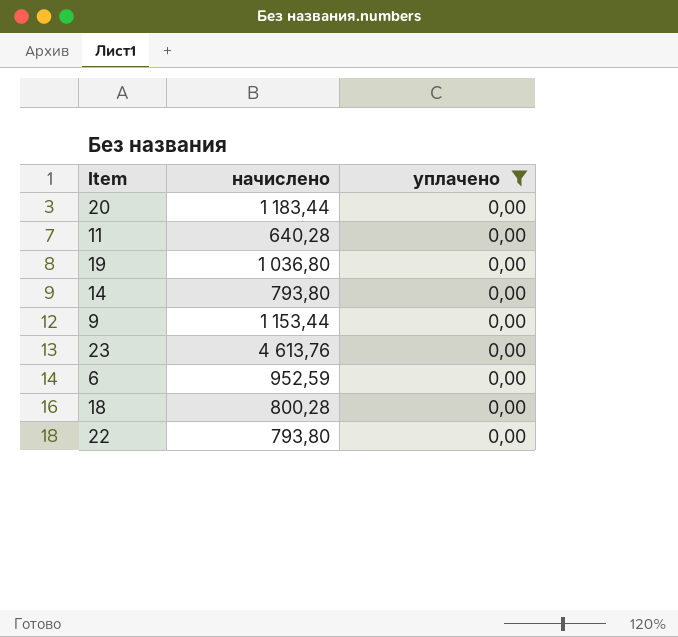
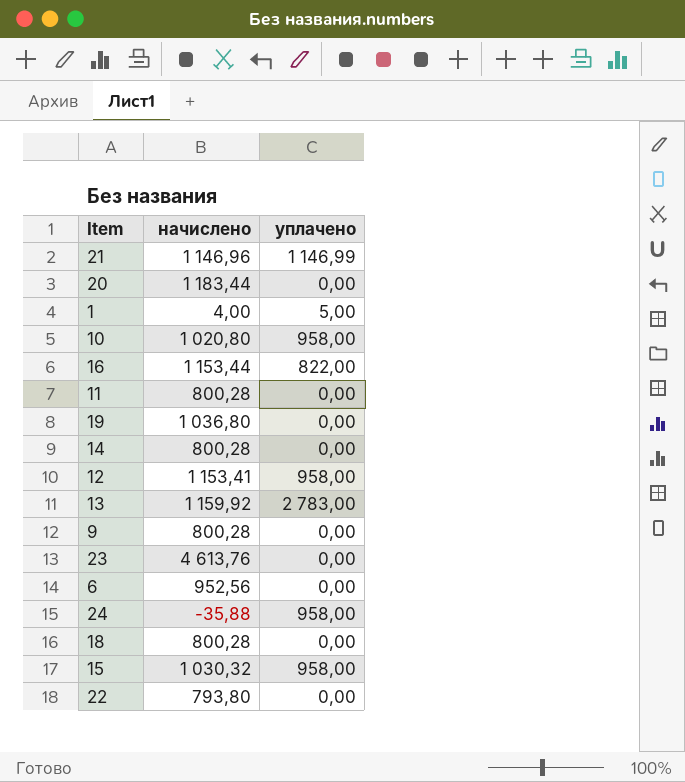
filter: уплачено = 0,00 -> none
11 | начислено: 640,28 -> 800,28
14 | начислено: 793,80 -> 800,28
9 | начислено: 1 153,44 -> 800,28
6 | начислено: 952,59 -> 952,56

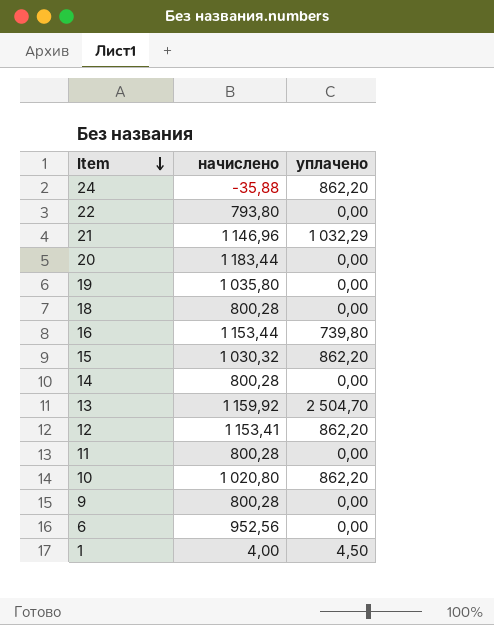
row order: none -> Item descending
row 23: 4 613,76 | 0,00 -> none
24 | уплачено: 958,00 -> 862,20
21 | уплачено: 1 146,99 -> 1 032,29
19 | начислено: 1 036,80 -> 1 035,80
16 | уплачено: 822,00 -> 739,80
15 | уплачено: 958,00 -> 862,20
13 | уплачено: 2 783,00 -> 2 504,70
12 | уплачено: 958,00 -> 862,20
10 | уплачено: 958,00 -> 862,20
1 | уплачено: 5,00 -> 4,50

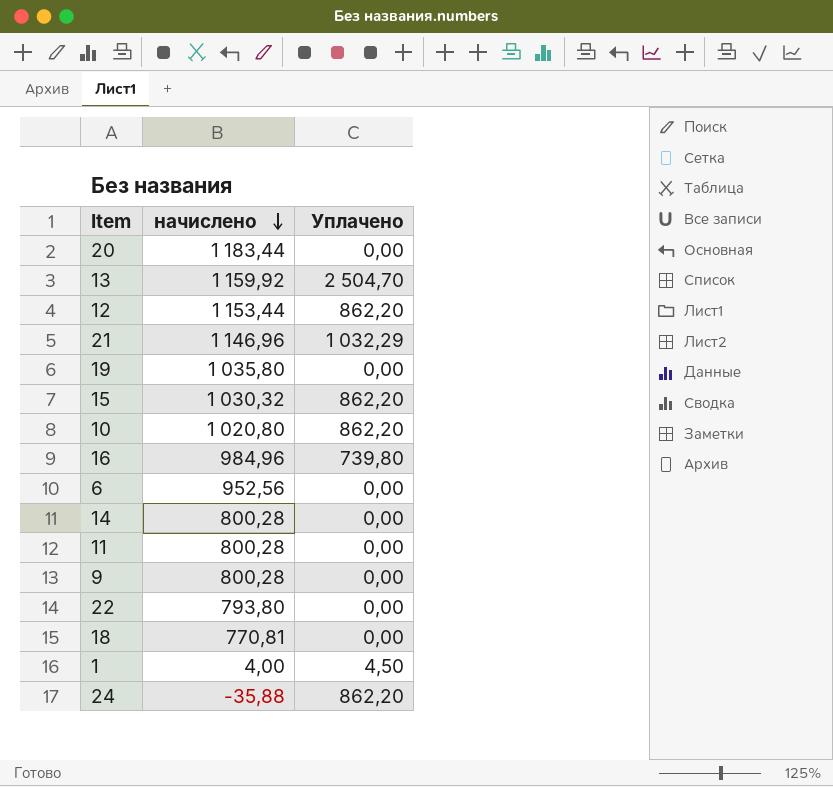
row order: Item descending -> начислено descending
column name: уплачено -> Уплачено
12 | начислено: 1 153,41 -> 1 153,44
16 | начислено: 1 153,44 -> 984,96
18 | начислено: 800,28 -> 770,81

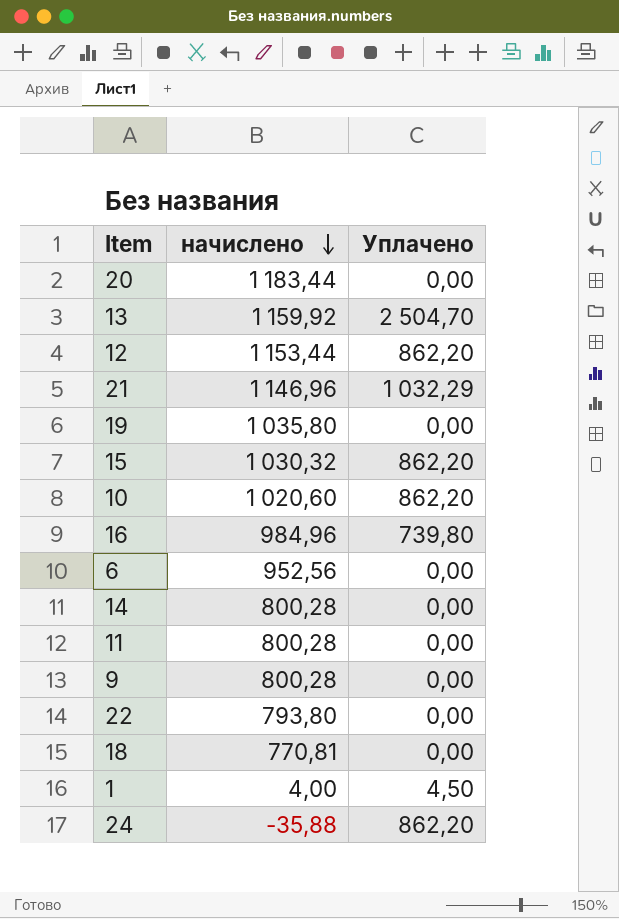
10 | начислено: 1 020,80 -> 1 020,60

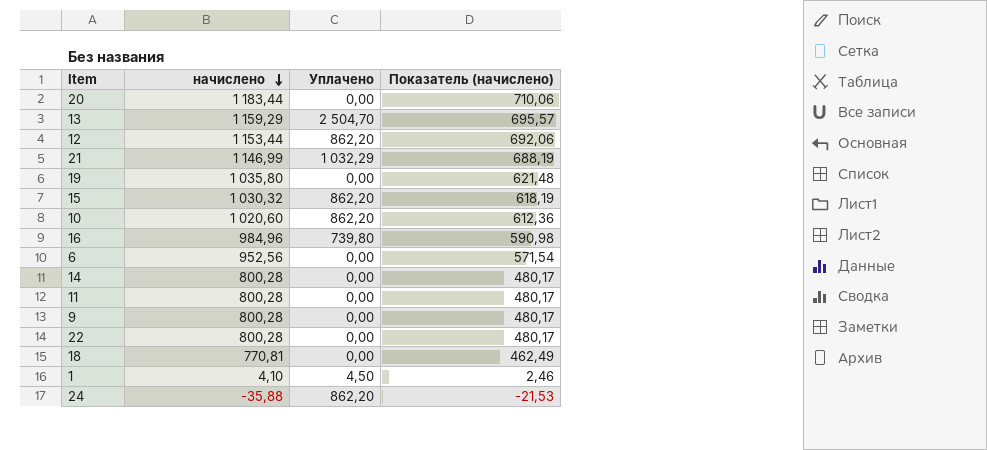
column Показатель (начислено) | formula: none -> [начислено] * 0,6
13 | начислено: 1 159,92 -> 1 159,29
21 | начислено: 1 146,96 -> 1 146,99
22 | начислено: 793,80 -> 800,28
1 | начислено: 4,00 -> 4,10

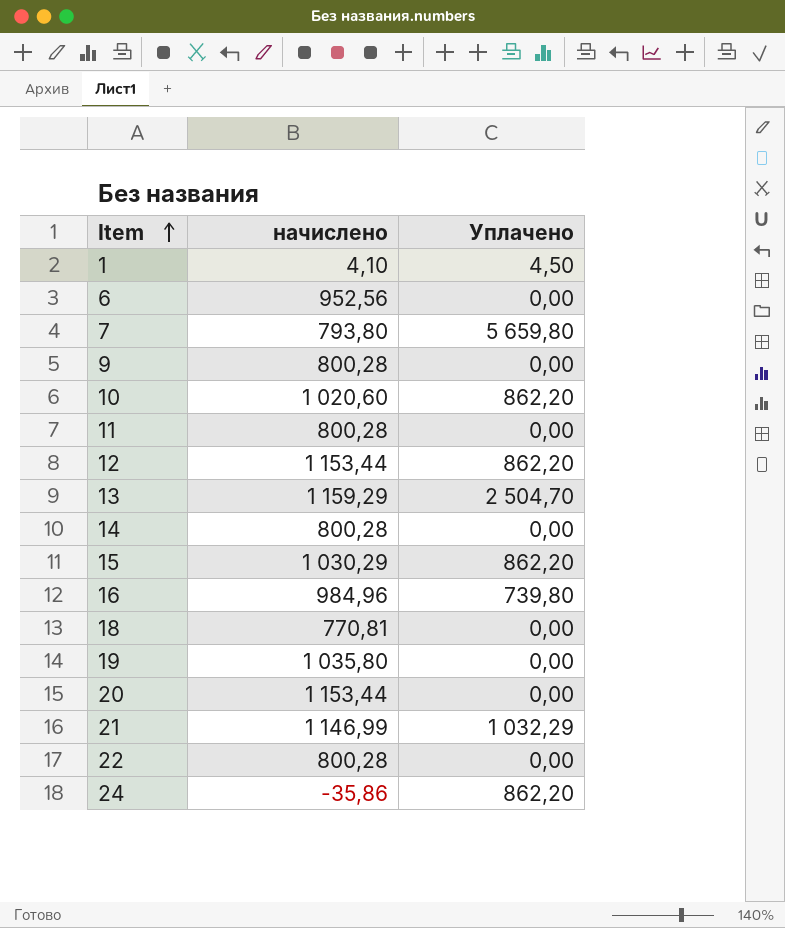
row order: начислено descending -> Item ascending
column Показатель (начислено) | formula: [начислено] * 0,6 -> none
row 7: none -> 793,80 | 5 659,80
15 | начислено: 1 030,32 -> 1 030,29
20 | начислено: 1 183,44 -> 1 153,44
24 | начислено: -35,88 -> -35,86

